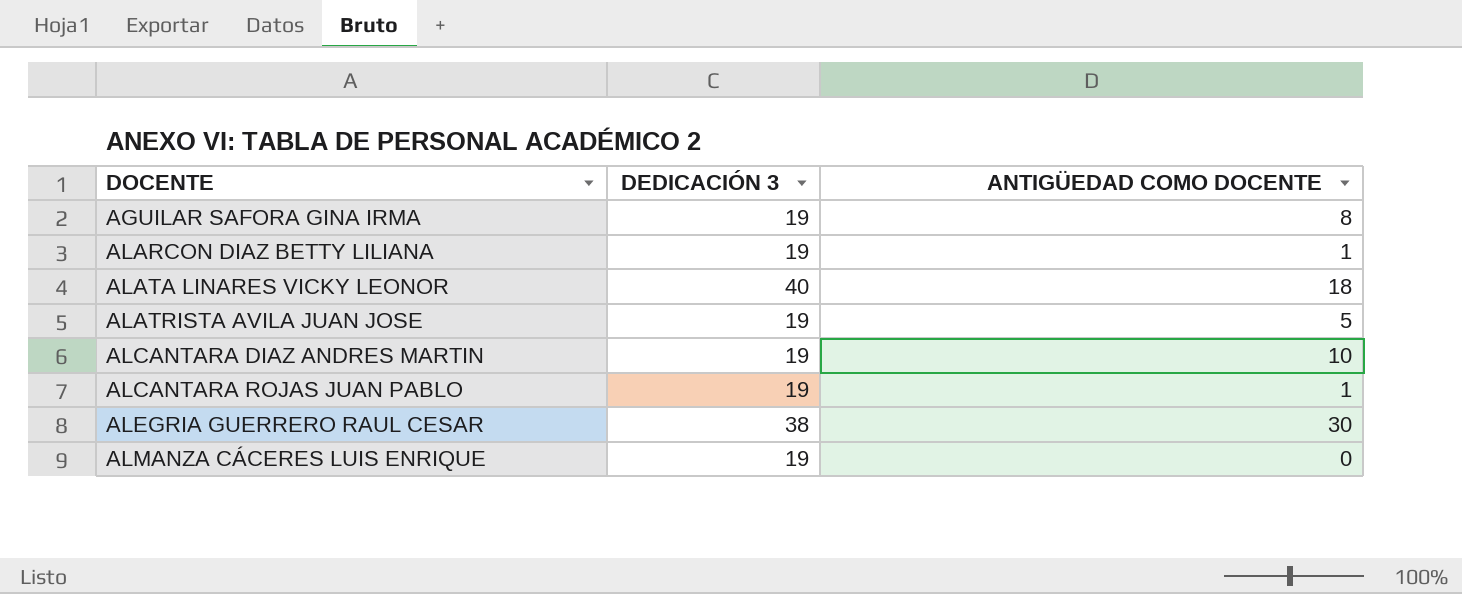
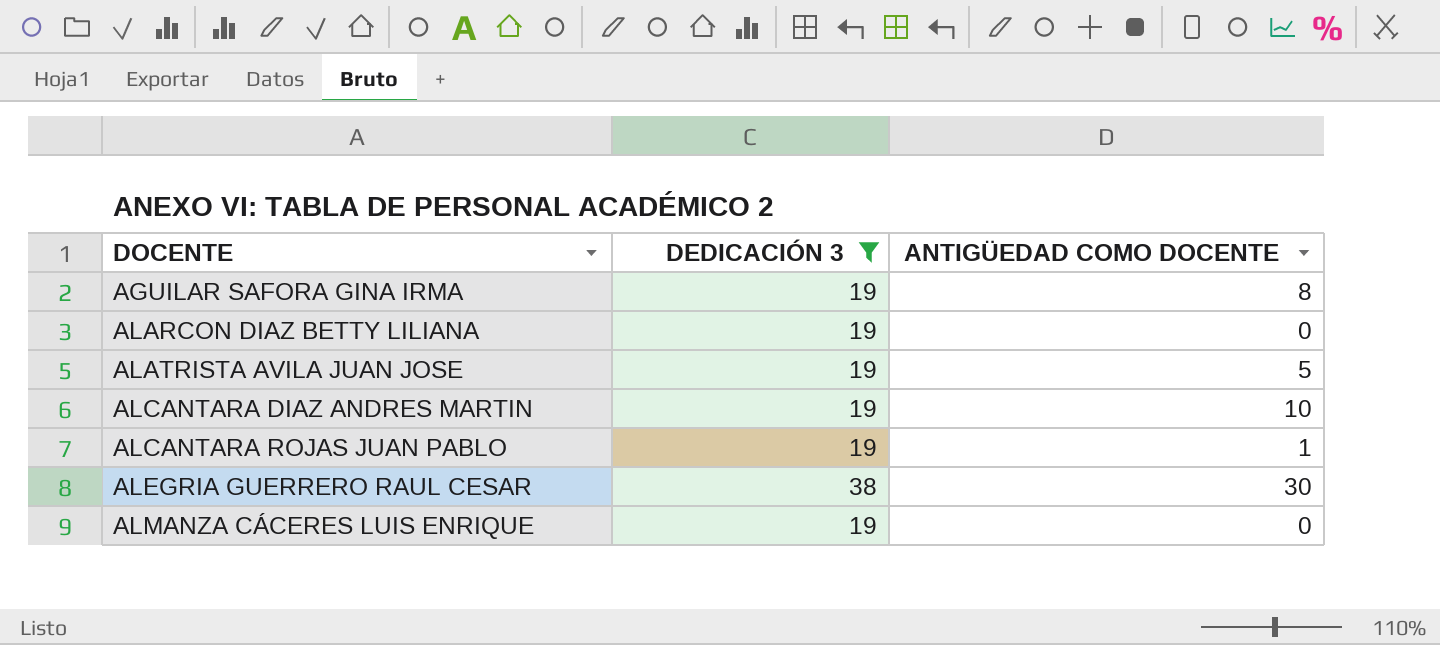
filter: none -> DEDICACIÓN 3 != 40
ALARCON DIAZ BETTY LILIANA | ANTIGÜEDAD COMO DOCENTE: 1 -> 0

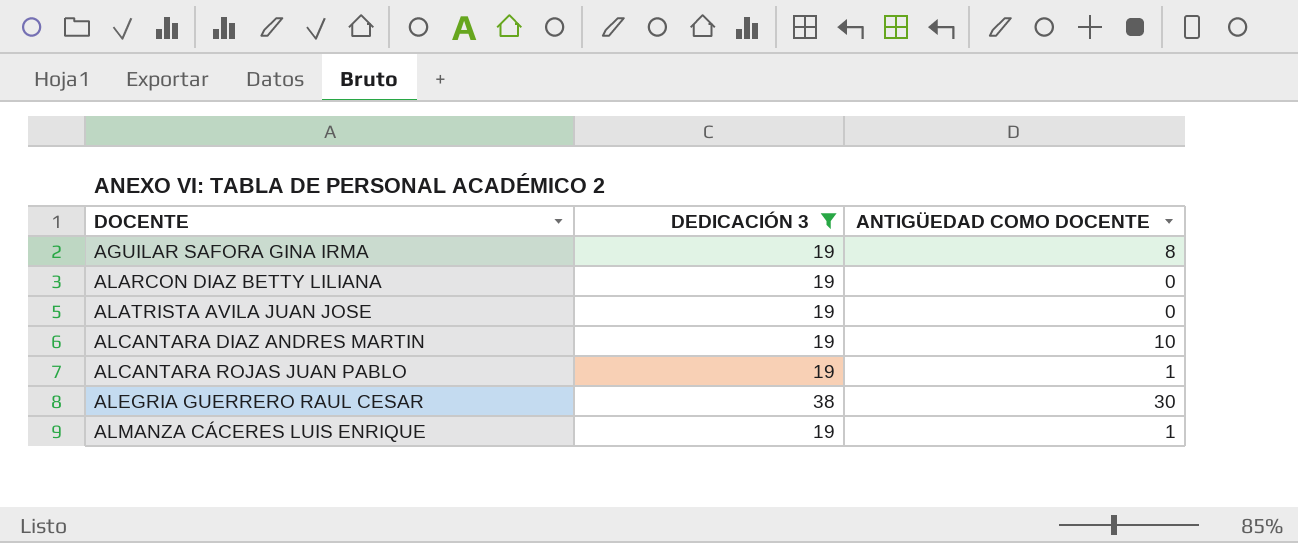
ALATRISTA AVILA JUAN JOSE | ANTIGÜEDAD COMO DOCENTE: 5 -> 0
ALMANZA CÁCERES LUIS ENRIQUE | ANTIGÜEDAD COMO DOCENTE: 0 -> 1

